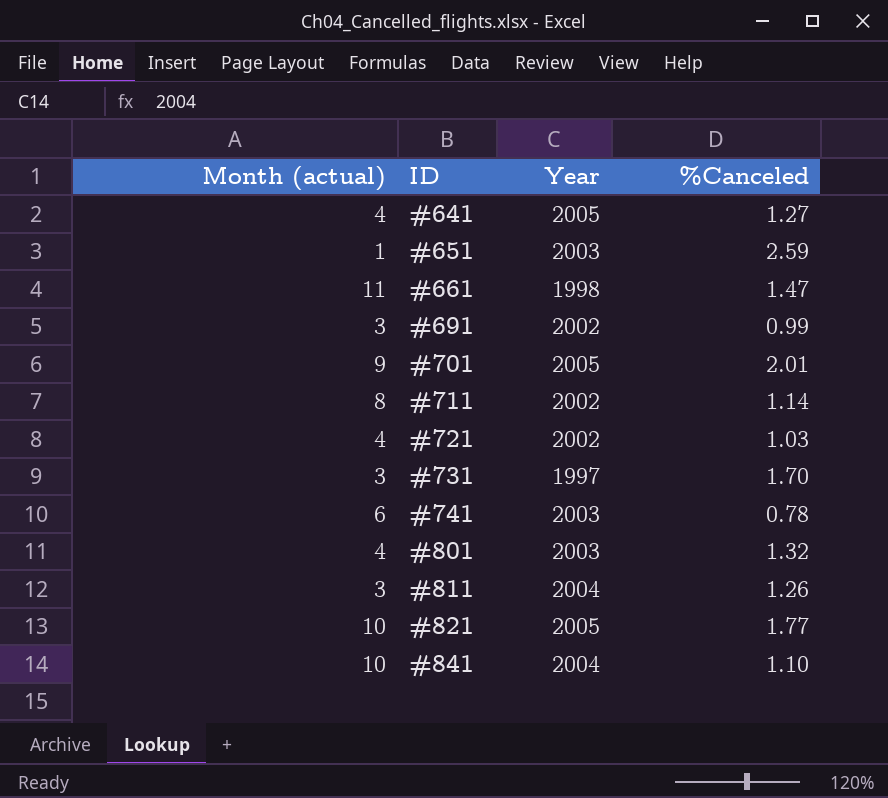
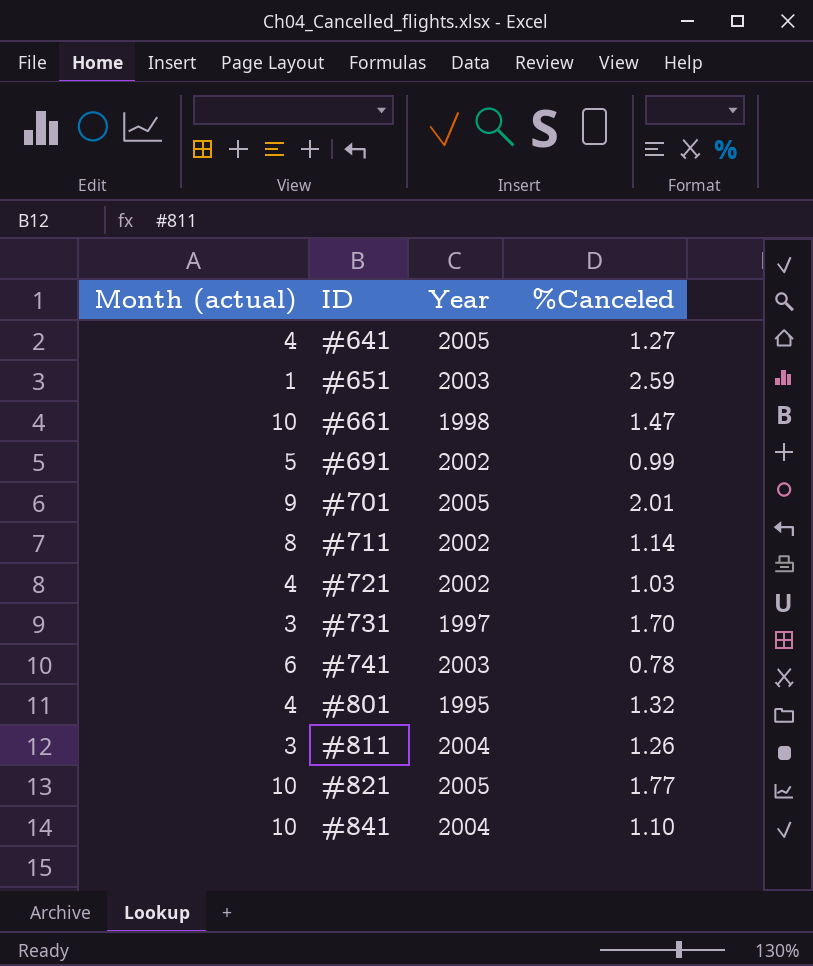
#661 | Month (actual): 11 -> 10
#691 | Month (actual): 3 -> 5
#801 | Year: 2003 -> 1995

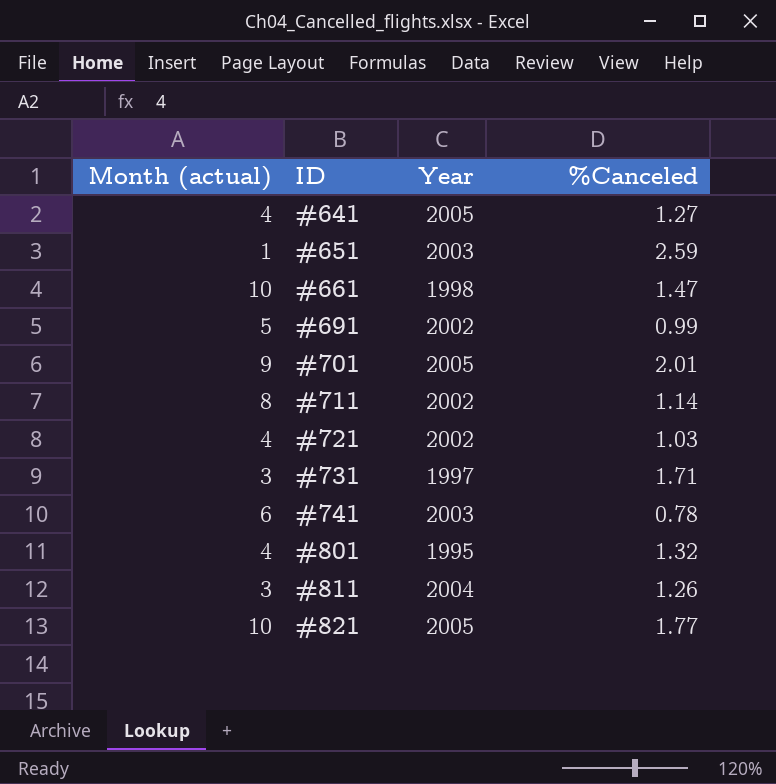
row #841: 10 | 2004 | 1.10 -> none
#731 | %Canceled: 1.70 -> 1.71

